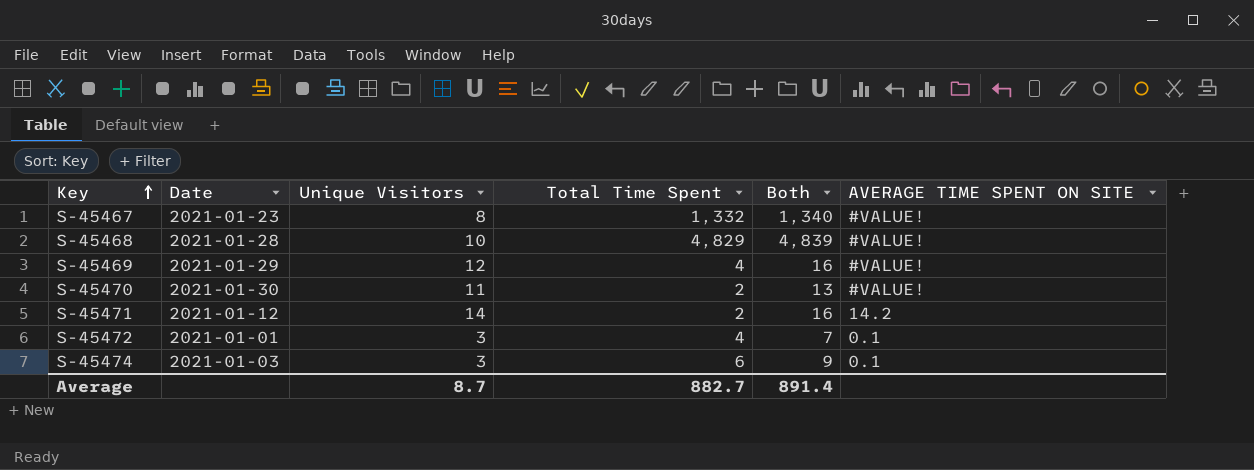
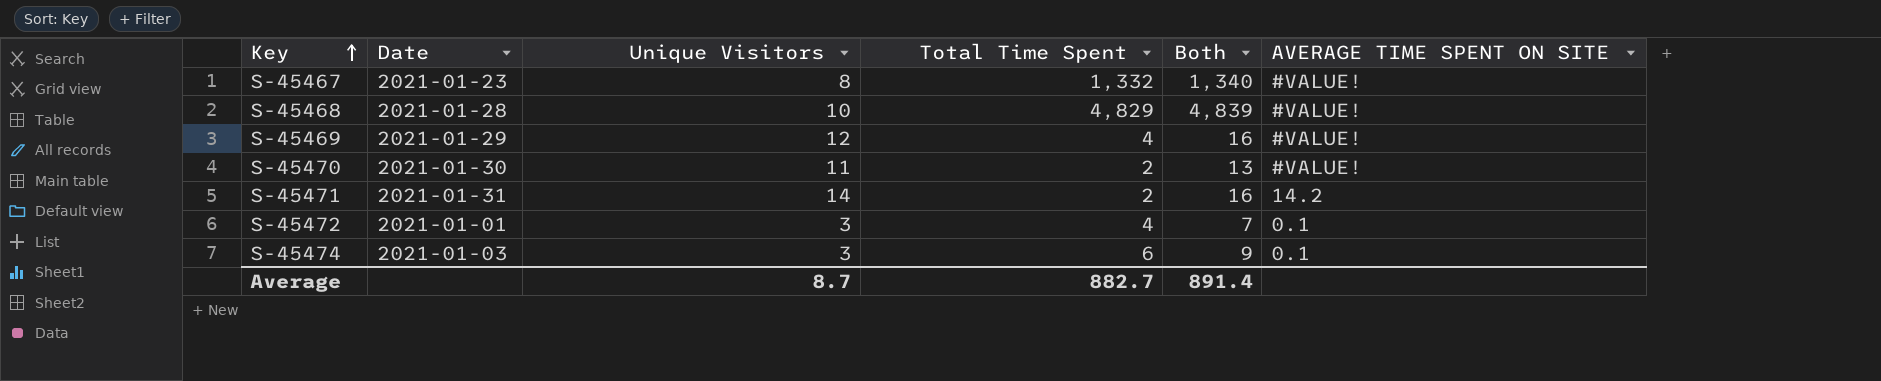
S-45471 | Date: 2021-01-12 -> 2021-01-31

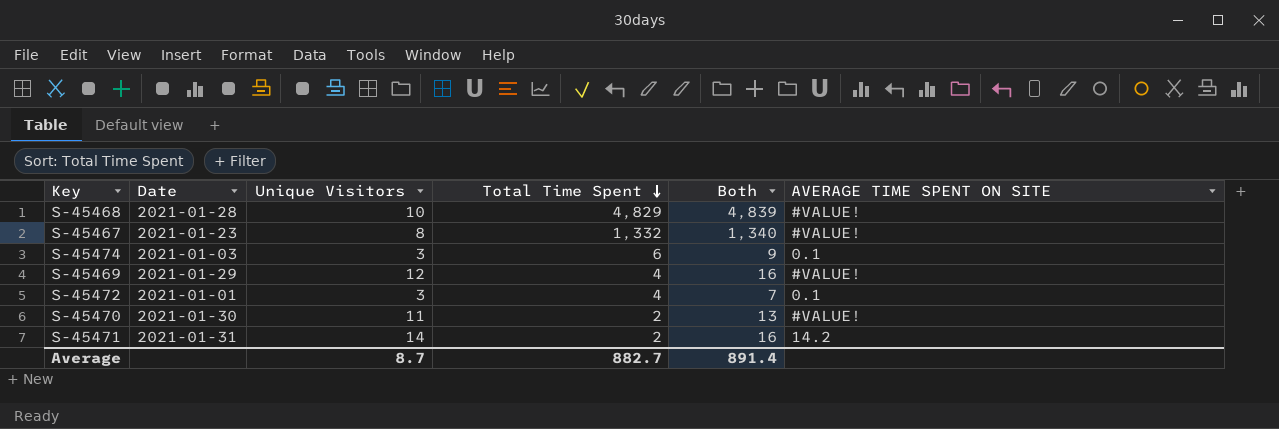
row order: Key ascending -> Total Time Spent descending

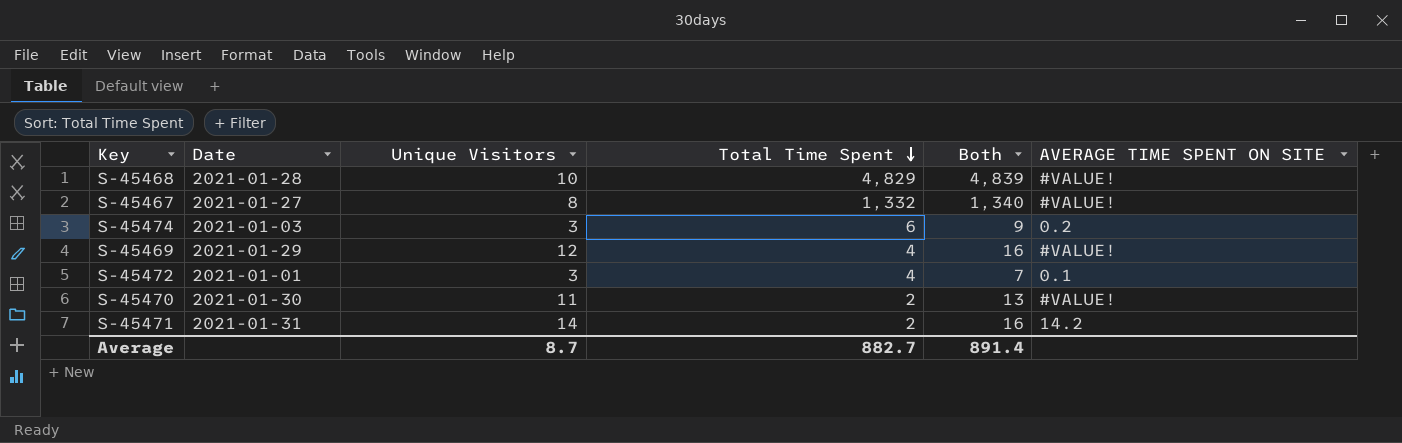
S-45467 | Date: 2021-01-23 -> 2021-01-27
S-45474 | AVERAGE TIME SPENT ON SITE: 0.1 -> 0.2

